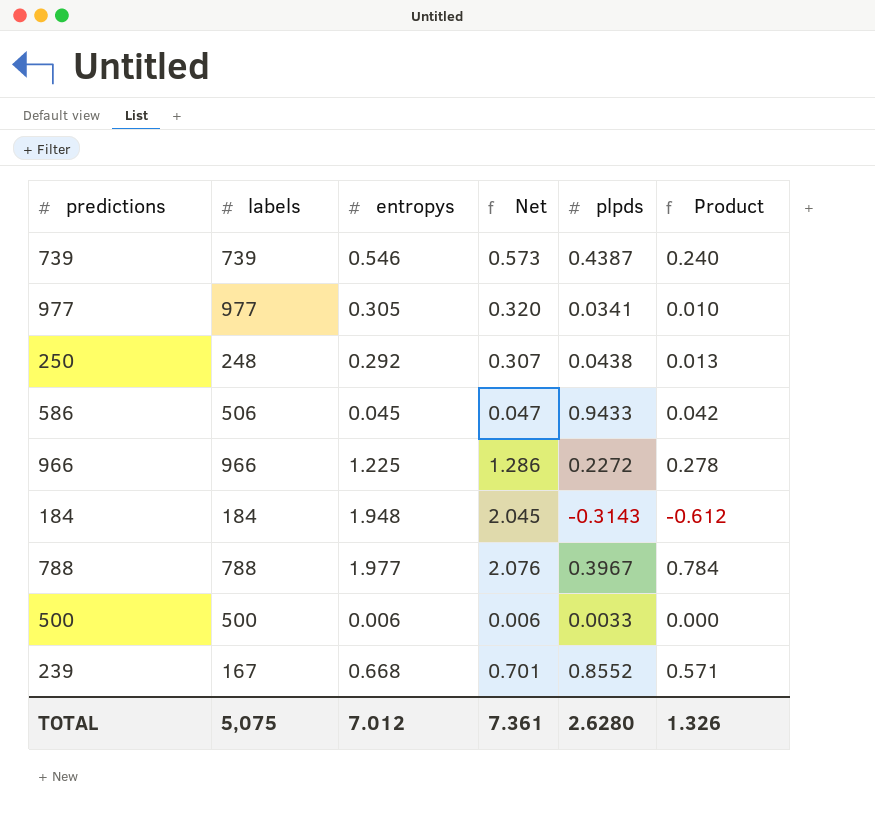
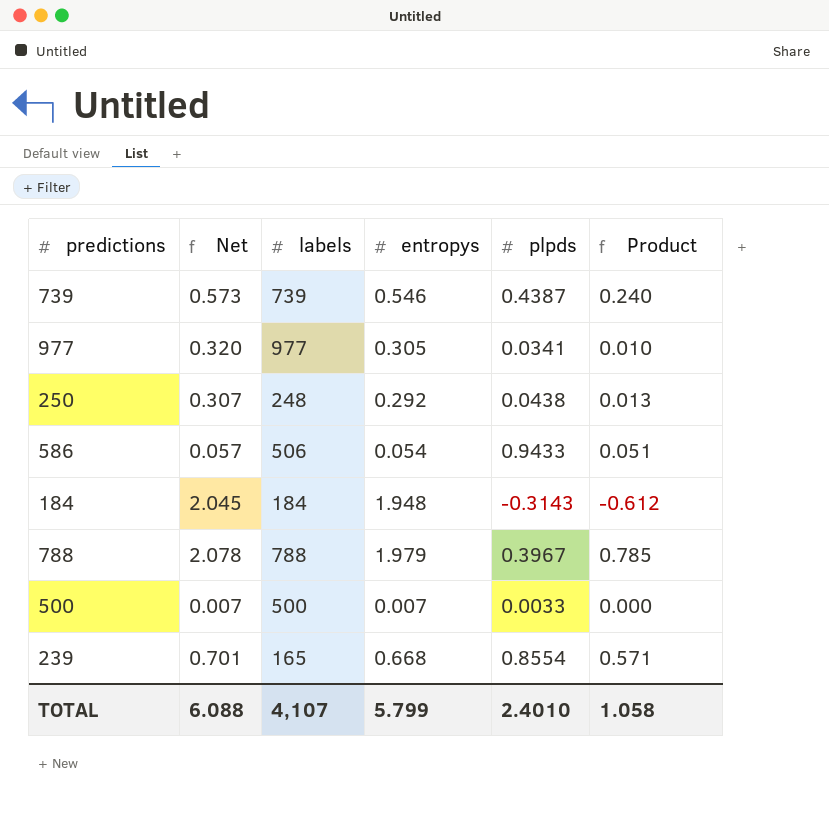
column Net | position: 4 -> 2
row 966: 966 | 1.225 | 1.286 | 0.2272 | 0.278 -> none
586 | Net: 0.047 -> 0.057
586 | entropys: 0.045 -> 0.054
586 | Product: 0.042 -> 0.051
788 | Net: 2.076 -> 2.078
788 | entropys: 1.977 -> 1.979
788 | Product: 0.784 -> 0.785
500 | Net: 0.006 -> 0.007
500 | entropys: 0.006 -> 0.007
239 | labels: 167 -> 165
239 | plpds: 0.8552 -> 0.8554
TOTAL | Net: 7.361 -> 6.088
TOTAL | labels: 5,075 -> 4,107
TOTAL | entropys: 7.012 -> 5.799
TOTAL | plpds: 2.6280 -> 2.4010
TOTAL | Product: 1.326 -> 1.058

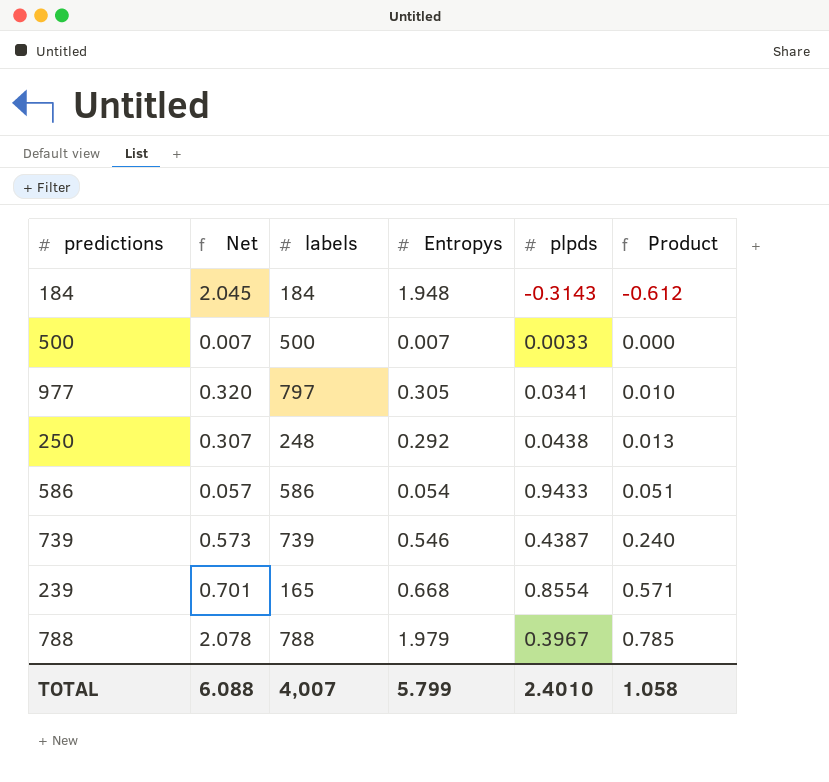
row order: none -> Product ascending
column name: entropys -> Entropys
977 | labels: 977 -> 797
586 | labels: 506 -> 586
TOTAL | labels: 4,107 -> 4,007

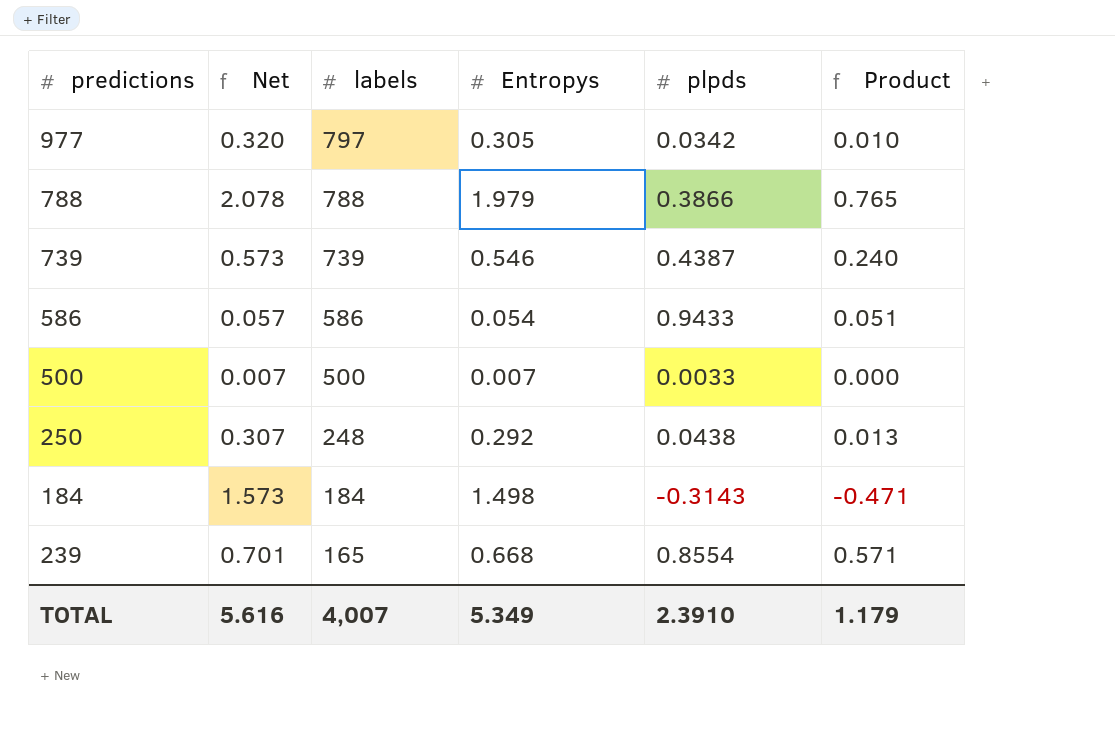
row order: Product ascending -> labels descending
977 | plpds: 0.0341 -> 0.0342
788 | plpds: 0.3967 -> 0.3866
788 | Product: 0.785 -> 0.765
184 | Net: 2.045 -> 1.573
184 | Entropys: 1.948 -> 1.498
184 | Product: -0.612 -> -0.471
TOTAL | Net: 6.088 -> 5.616
TOTAL | Entropys: 5.799 -> 5.349
TOTAL | plpds: 2.4010 -> 2.3910
TOTAL | Product: 1.058 -> 1.179

